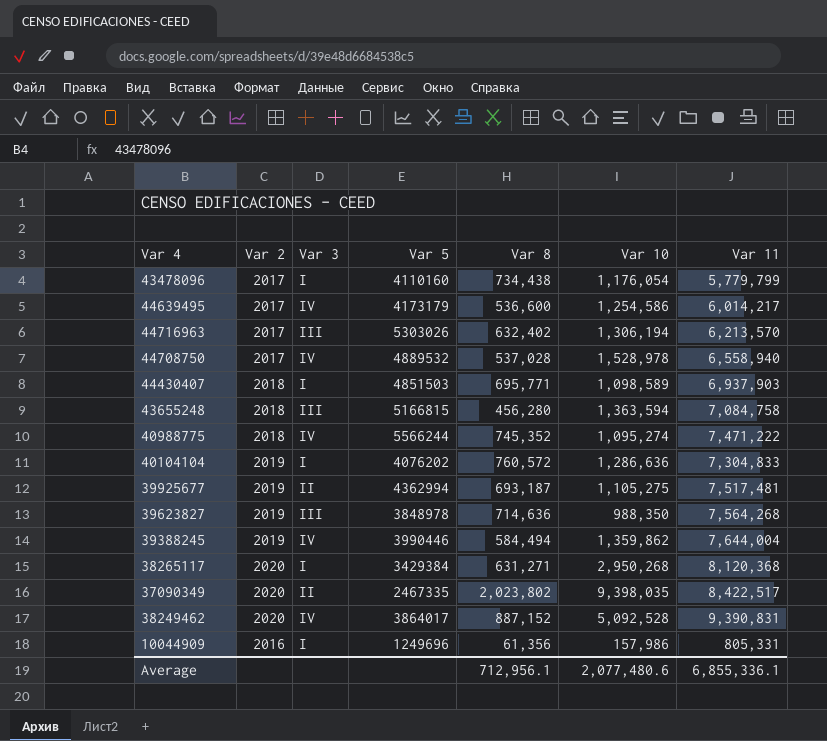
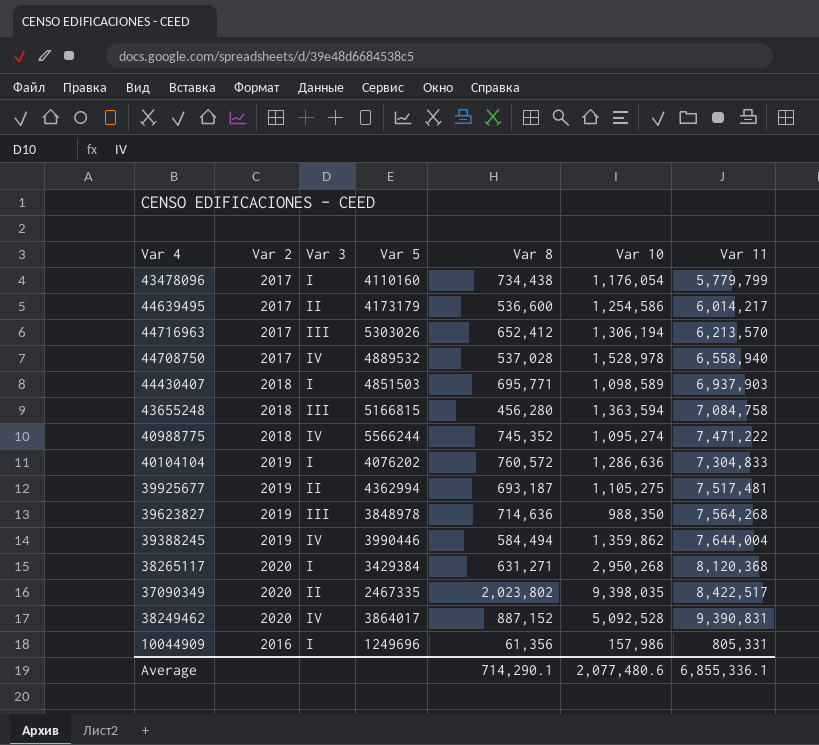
44639495 | Var 3: IV -> II
44716963 | Var 8: 632,402 -> 652,412
Average | Var 8: 712,956.1 -> 714,290.1

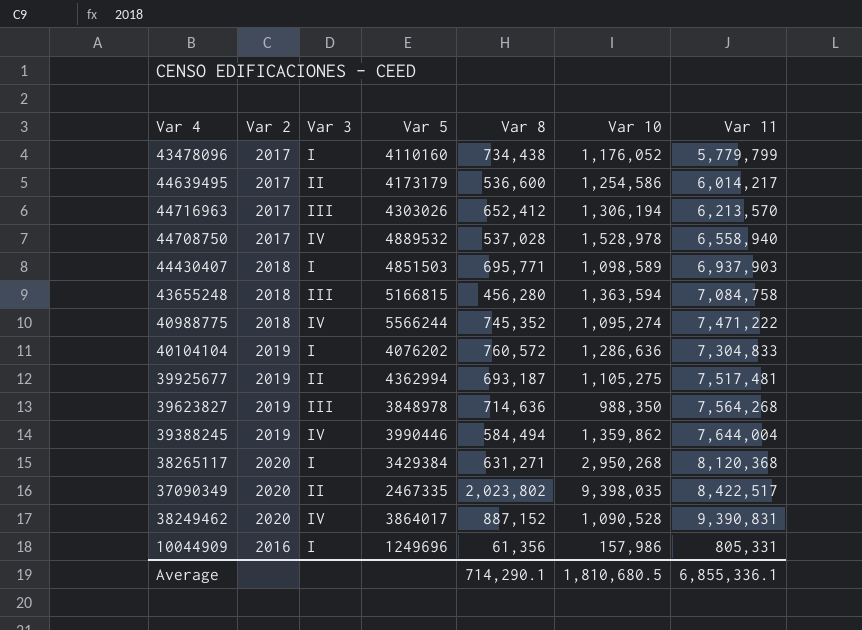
43478096 | Var 10: 1,176,054 -> 1,176,052
44716963 | Var 5: 5303026 -> 4303026
38249462 | Var 10: 5,092,528 -> 1,090,528
Average | Var 10: 2,077,480.6 -> 1,810,680.5

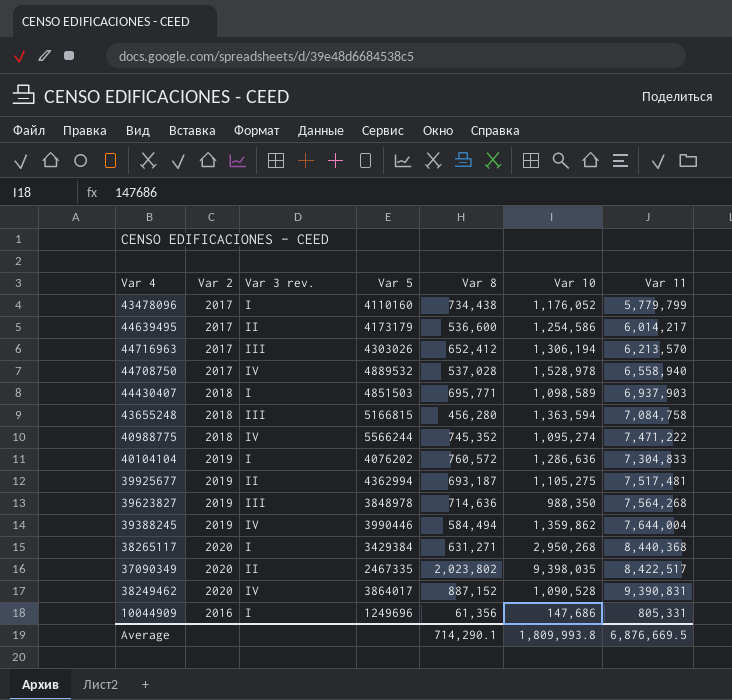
column name: Var 3 -> Var 3 rev.
38265117 | Var 11: 8,120,368 -> 8,440,368
10044909 | Var 10: 157,986 -> 147,686
Average | Var 10: 1,810,680.5 -> 1,809,993.8
Average | Var 11: 6,855,336.1 -> 6,876,669.5

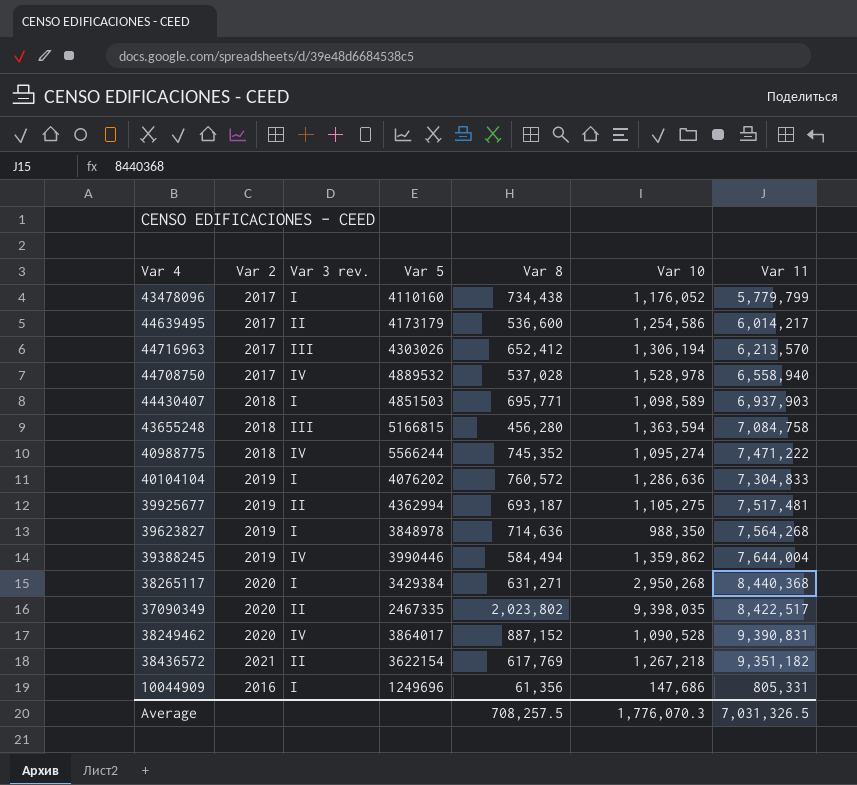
39623827 | Var 3 rev.: III -> I
row 38436572: none -> 2021 | II | 3622154 | 617,769 | 1,267,218 | 9,351,182
Average | Var 8: 714,290.1 -> 708,257.5
Average | Var 10: 1,809,993.8 -> 1,776,070.3
Average | Var 11: 6,876,669.5 -> 7,031,326.5

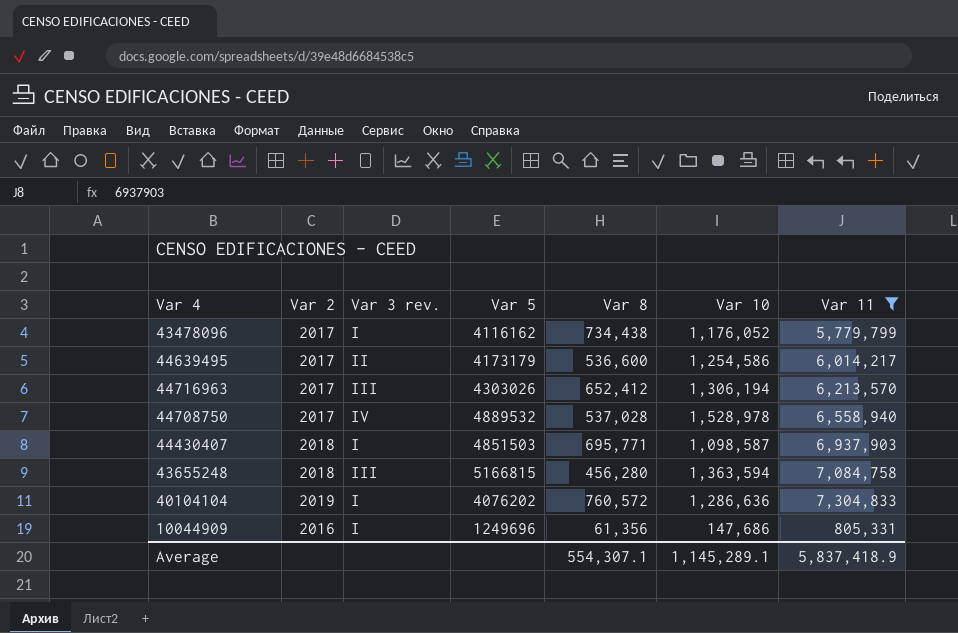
filter: none -> Var 11 <= 7,304,833
43478096 | Var 5: 4110160 -> 4116162
44430407 | Var 10: 1,098,589 -> 1,098,587
Average | Var 8: 708,257.5 -> 554,307.1
Average | Var 10: 1,776,070.3 -> 1,145,289.1
Average | Var 11: 7,031,326.5 -> 5,837,418.9

